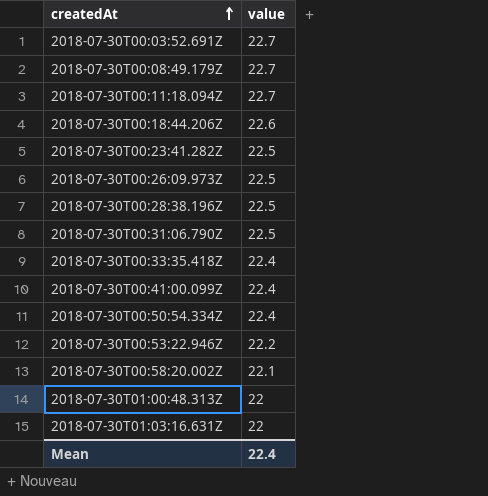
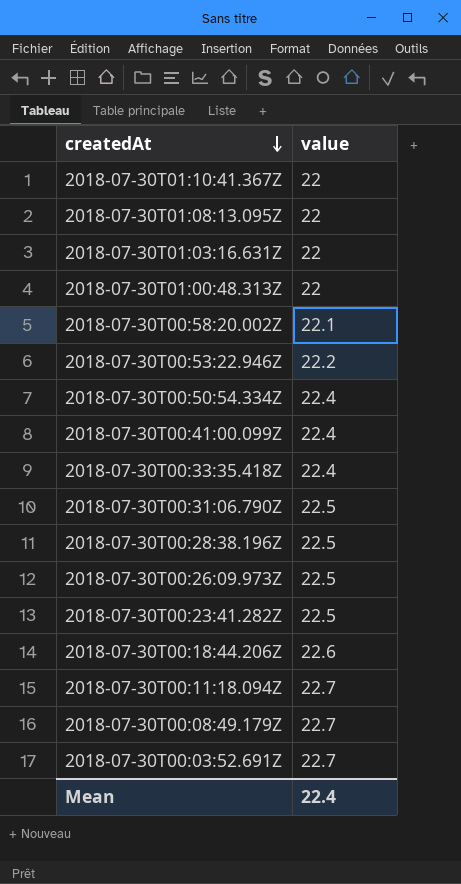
row order: createdAt ascending -> createdAt descending
row 2018-07-30T01:10:41.367Z: none -> 22
row 2018-07-30T01:08:13.095Z: none -> 22

